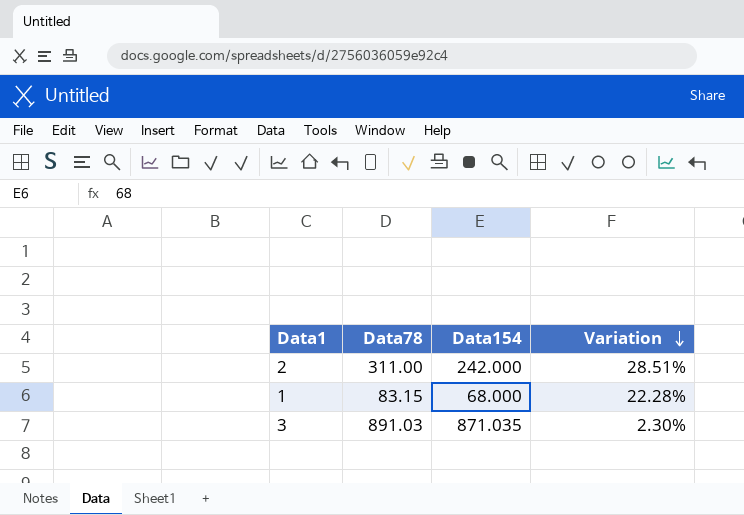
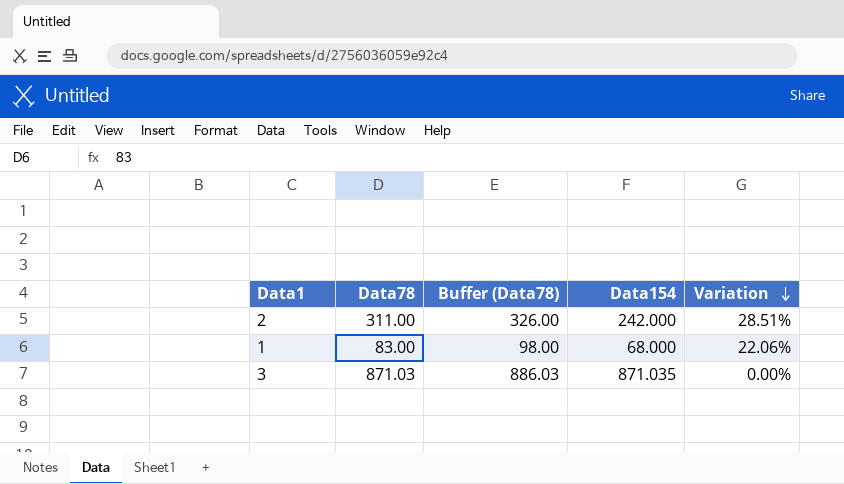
column Buffer (Data78) | formula: none -> [Data78] + 15
1 | Data78: 83.15 -> 83.00
1 | Variation: 22.28% -> 22.06%
3 | Data78: 891.03 -> 871.03
3 | Variation: 2.30% -> 0.00%

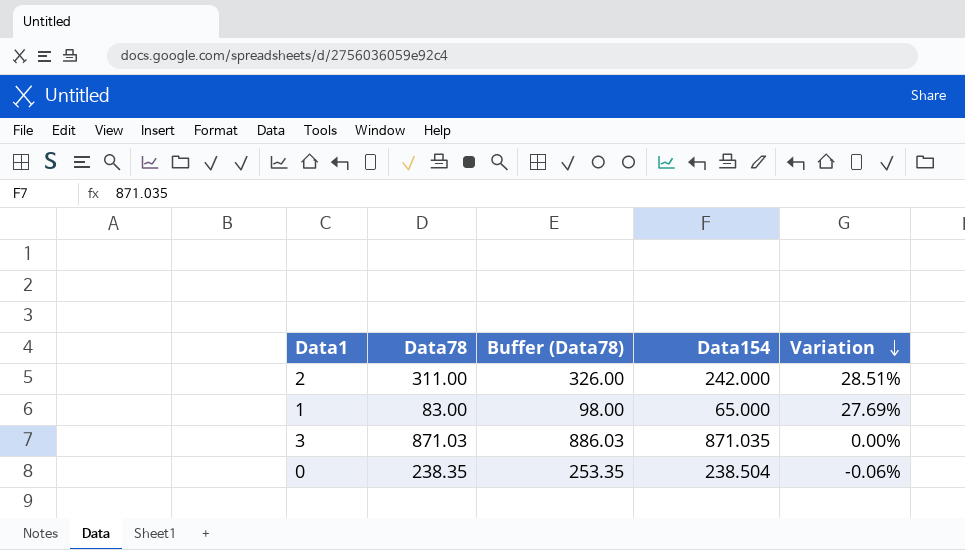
1 | Data154: 68.000 -> 65.000
1 | Variation: 22.06% -> 27.69%
row 0: none -> 238.35 | 253.35 | 238.504 | -0.06%

